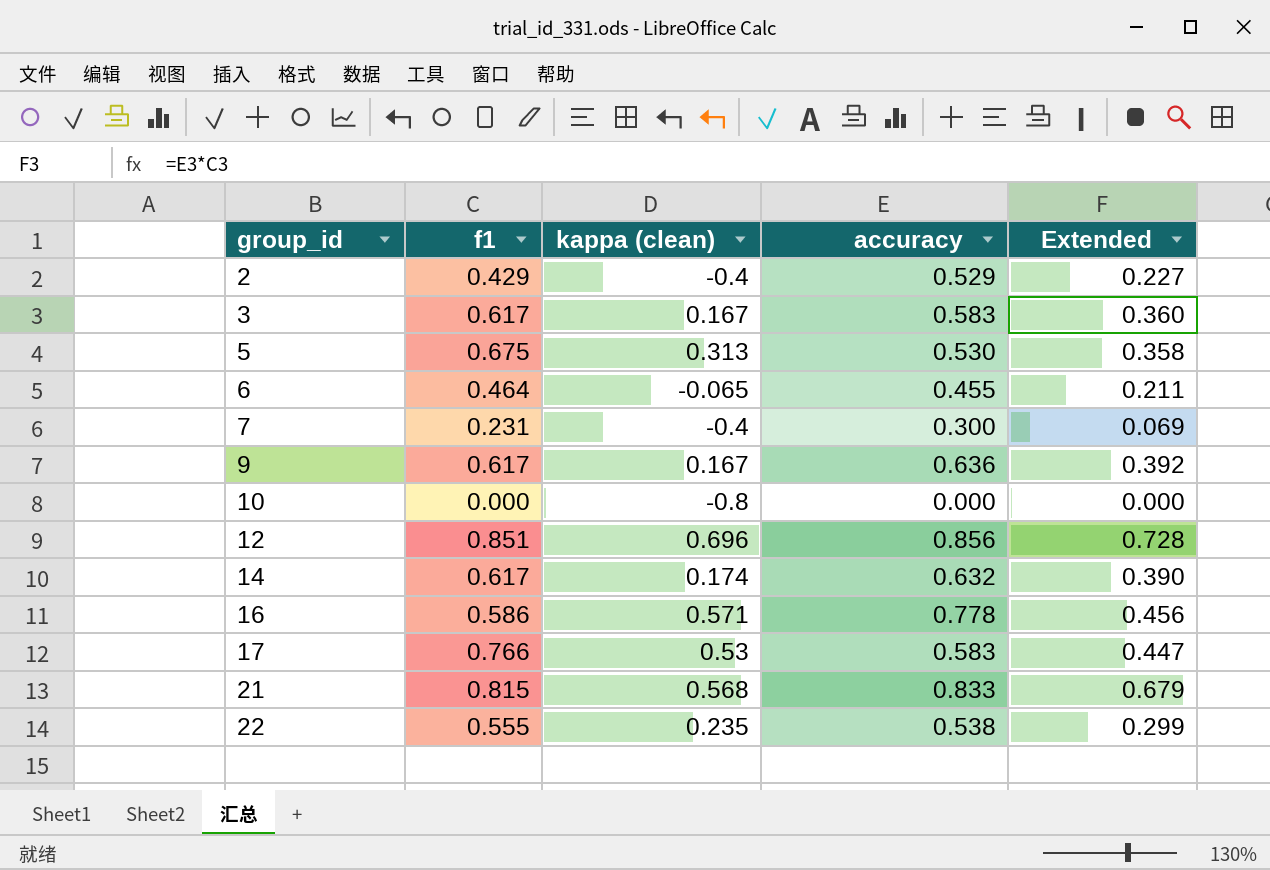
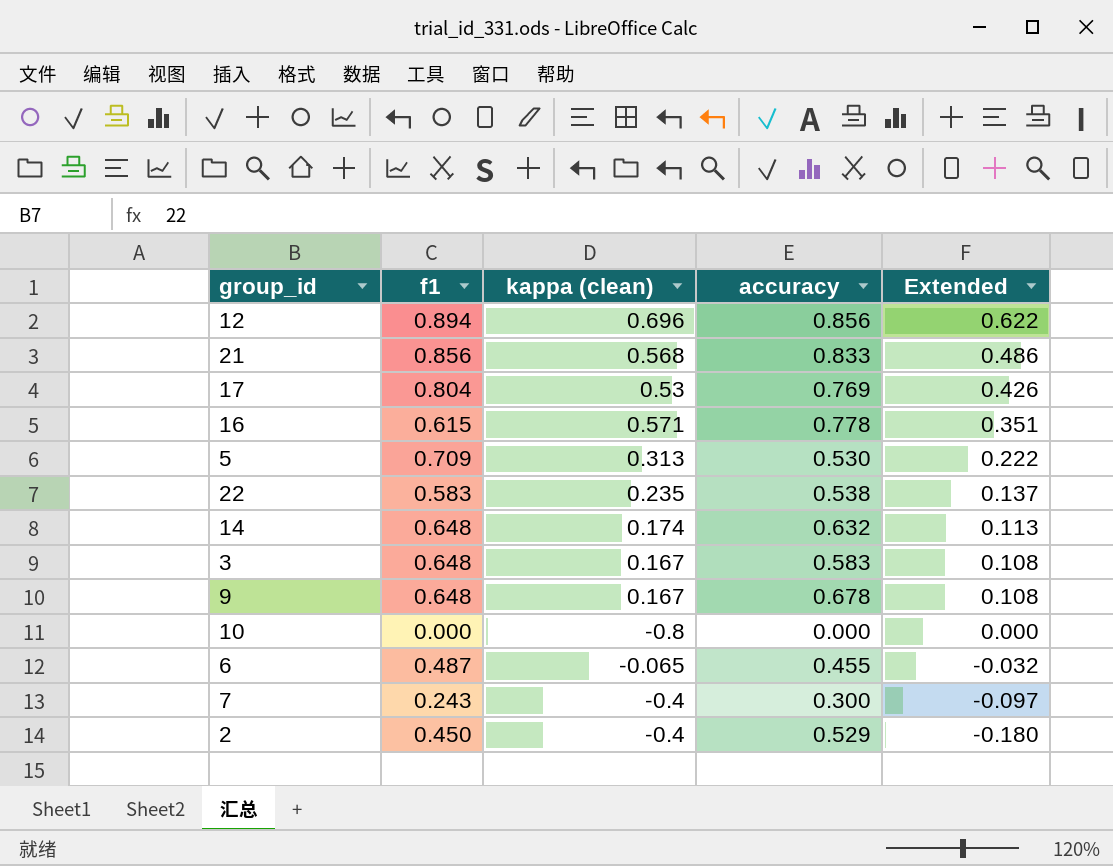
row order: group_id ascending -> Extended descending
column Extended | formula: [f1] * [accuracy] -> [f1] * [kappa (clean)]
12 | f1: 0.851 -> 0.894
21 | f1: 0.815 -> 0.856
17 | f1: 0.766 -> 0.804
17 | accuracy: 0.583 -> 0.769
16 | f1: 0.586 -> 0.615
5 | f1: 0.675 -> 0.709
22 | f1: 0.555 -> 0.583
14 | f1: 0.617 -> 0.648
3 | f1: 0.617 -> 0.648
9 | f1: 0.617 -> 0.648
9 | accuracy: 0.636 -> 0.678
6 | f1: 0.464 -> 0.487
7 | f1: 0.231 -> 0.243
2 | f1: 0.429 -> 0.450

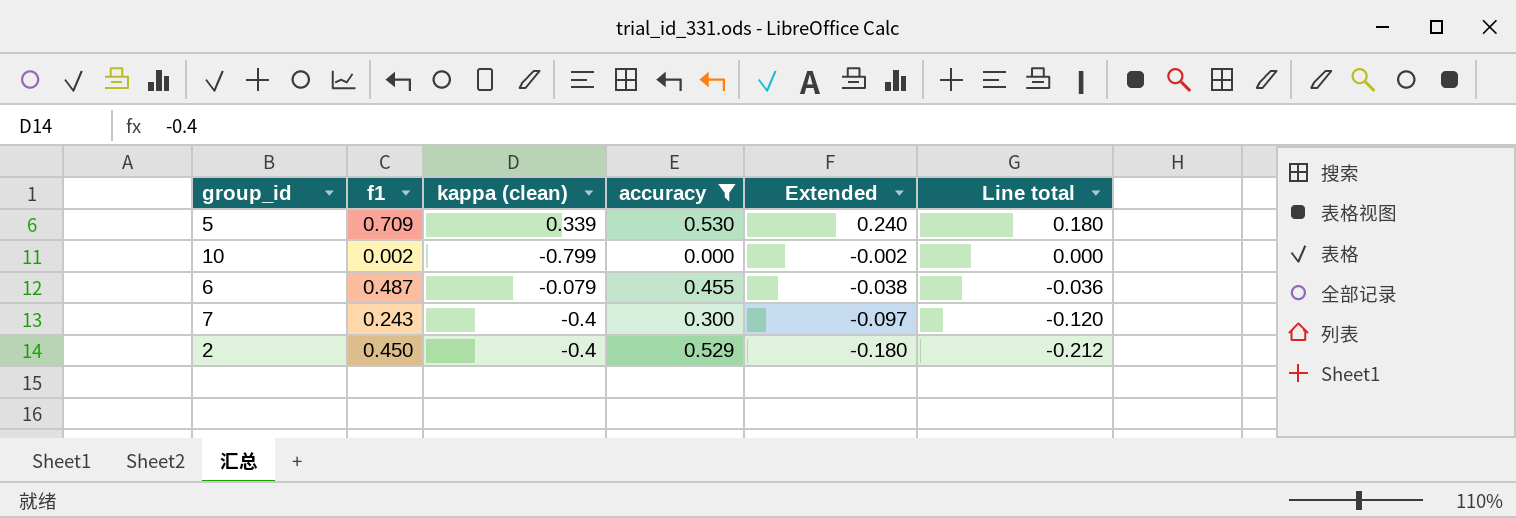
filter: none -> accuracy <= 0.530
column Line total | formula: none -> [kappa (clean)] * [accuracy]
5 | kappa (clean): 0.313 -> 0.339
5 | Extended: 0.222 -> 0.240
10 | f1: 0.000 -> 0.002
10 | kappa (clean): -0.8 -> -0.799
10 | Extended: 0.000 -> -0.002
6 | kappa (clean): -0.065 -> -0.079
6 | Extended: -0.032 -> -0.038

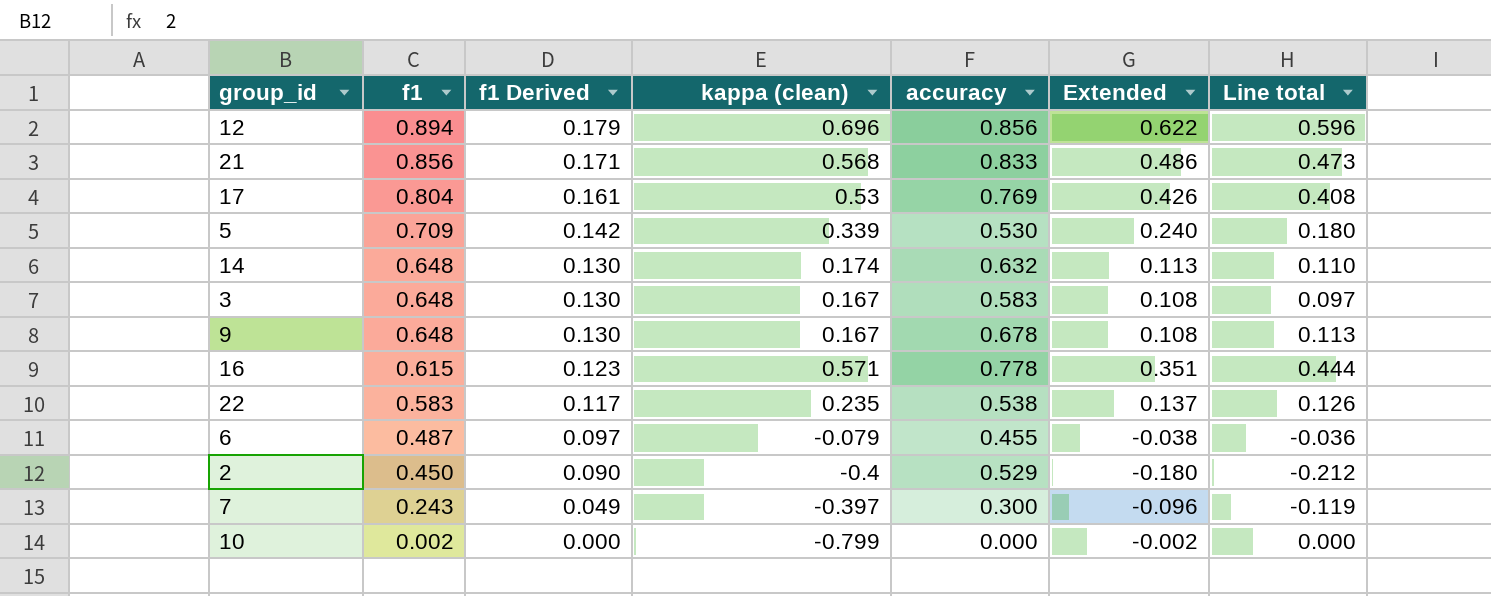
filter: accuracy <= 0.530 -> none
row order: Extended descending -> f1 descending
column f1 Derived | formula: none -> [f1] * 0.2
7 | kappa (clean): -0.4 -> -0.397
7 | Extended: -0.097 -> -0.096
7 | Line total: -0.120 -> -0.119

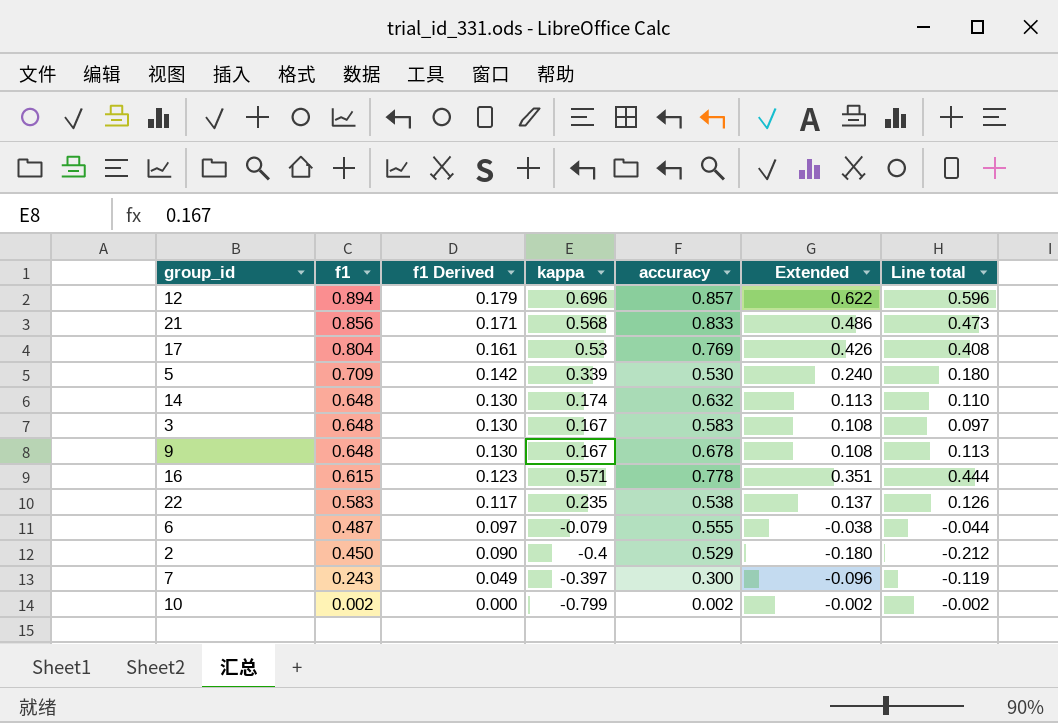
column name: kappa (clean) -> kappa
12 | accuracy: 0.856 -> 0.857
6 | accuracy: 0.455 -> 0.555
6 | Line total: -0.036 -> -0.044
10 | accuracy: 0.000 -> 0.002
10 | Line total: 0.000 -> -0.002

